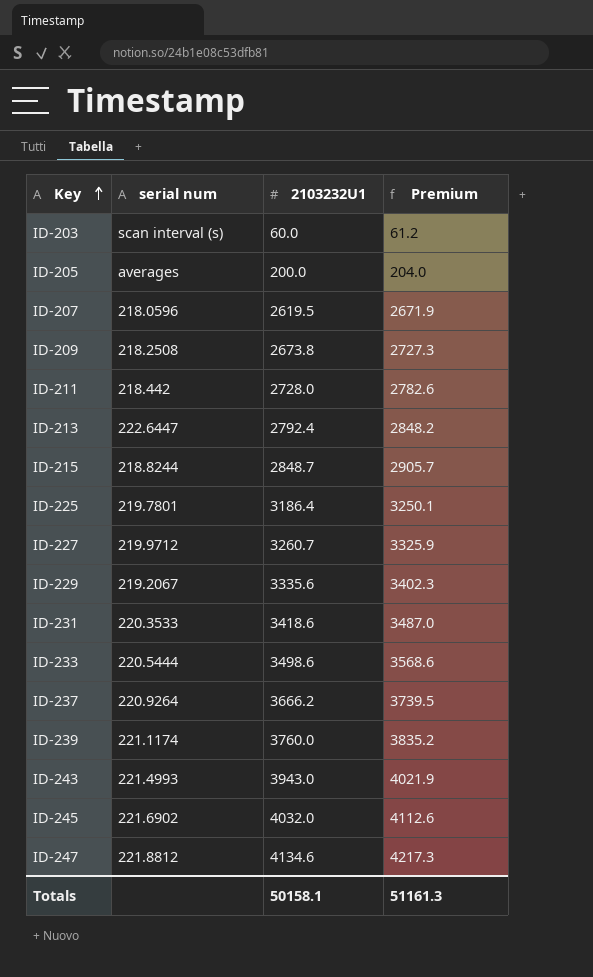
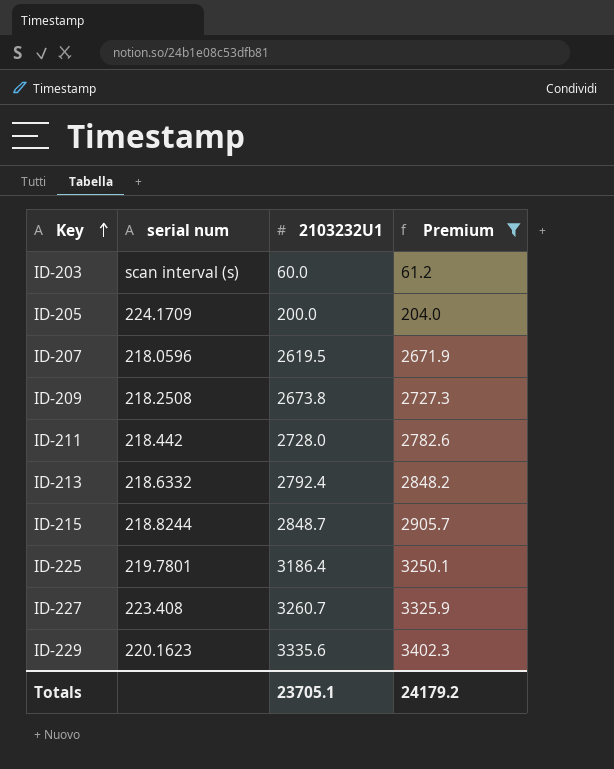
filter: none -> Premium <= 3402.3
ID-205 | serial num: averages -> 224.1709
ID-213 | serial num: 222.6447 -> 218.6332
ID-227 | serial num: 219.9712 -> 223.408
ID-229 | serial num: 219.2067 -> 220.1623
Totals | 2103232U1: 50158.1 -> 23705.1
Totals | Premium: 51161.3 -> 24179.2

